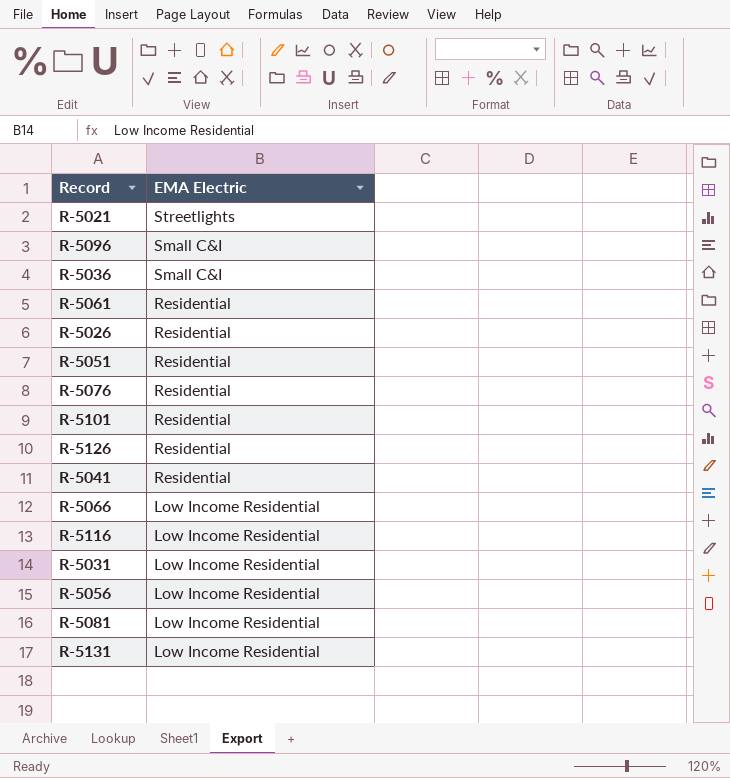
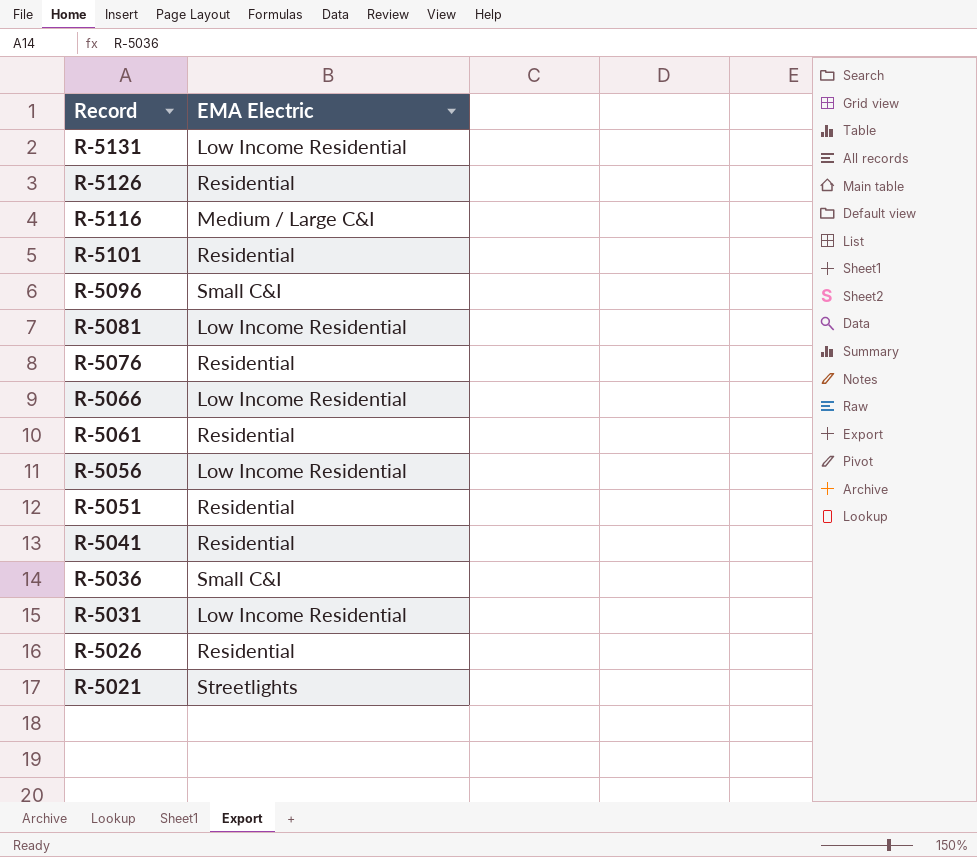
row order: EMA Electric descending -> Record descending
R-5116 | EMA Electric: Low Income Residential -> Medium / Large C&I

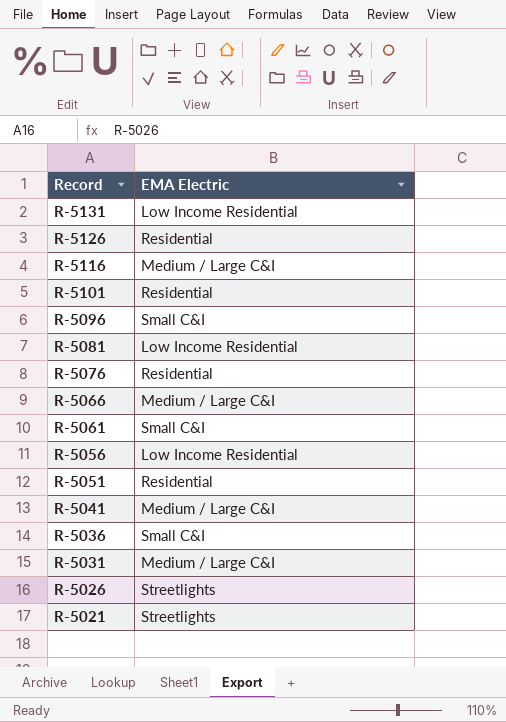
R-5066 | EMA Electric: Low Income Residential -> Medium / Large C&I
R-5061 | EMA Electric: Residential -> Small C&I
R-5041 | EMA Electric: Residential -> Medium / Large C&I
R-5031 | EMA Electric: Low Income Residential -> Medium / Large C&I
R-5026 | EMA Electric: Residential -> Streetlights

